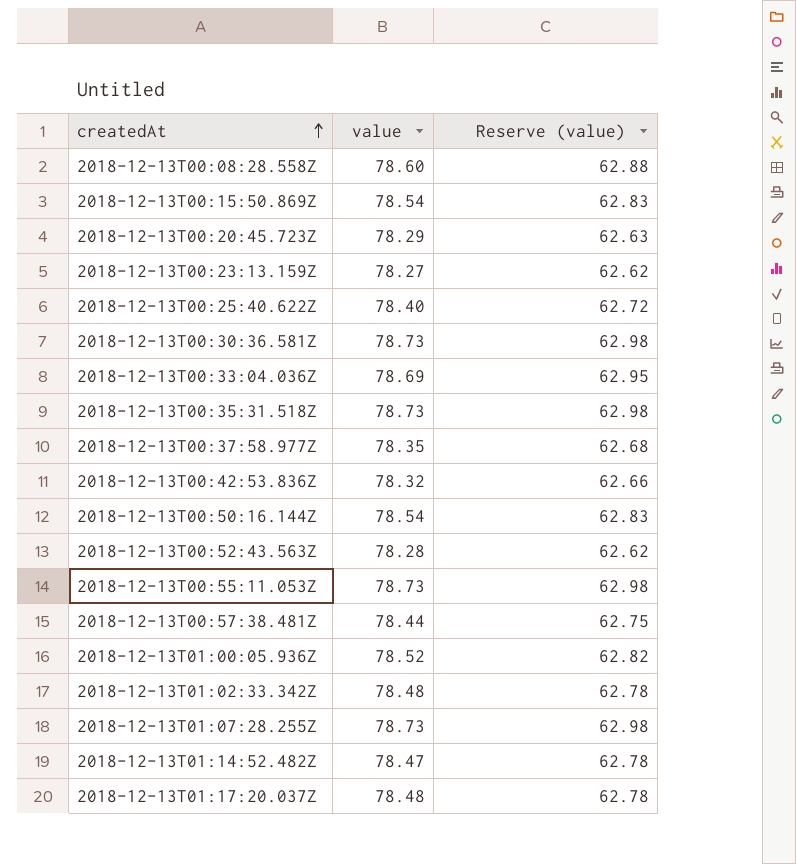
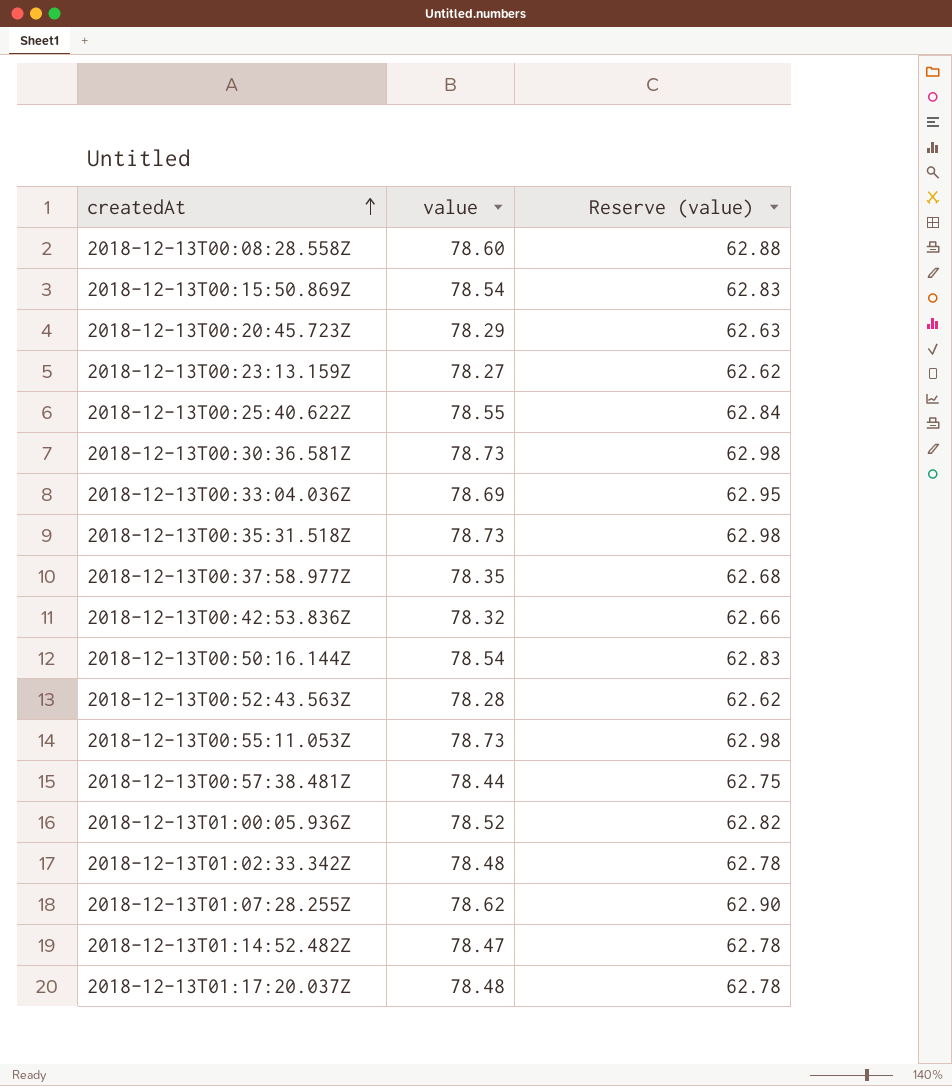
2018-12-13T00:25:40.622Z | value: 78.40 -> 78.55
2018-12-13T00:25:40.622Z | Reserve (value): 62.72 -> 62.84
2018-12-13T01:07:28.255Z | value: 78.73 -> 78.62
2018-12-13T01:07:28.255Z | Reserve (value): 62.98 -> 62.90

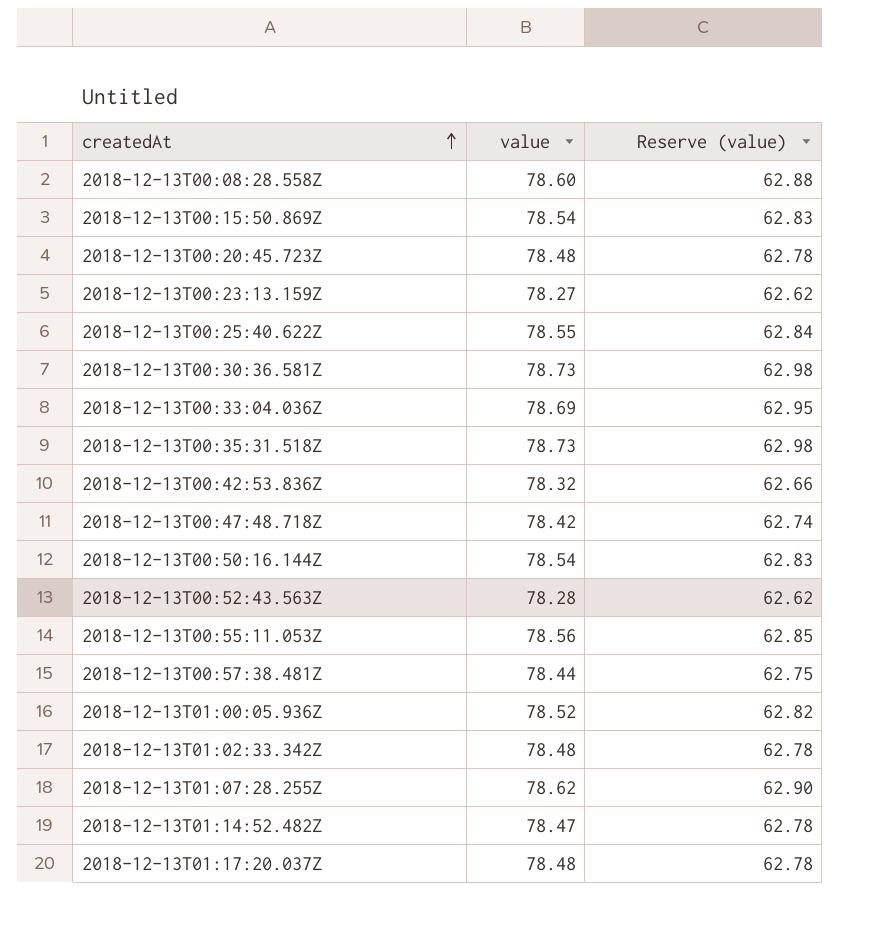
row 2018-12-13T00:37:58.977Z: 78.35 | 62.68 -> none
2018-12-13T00:20:45.723Z | value: 78.29 -> 78.48
2018-12-13T00:20:45.723Z | Reserve (value): 62.63 -> 62.78
row 2018-12-13T00:47:48.718Z: none -> 78.42 | 62.74
2018-12-13T00:55:11.053Z | value: 78.73 -> 78.56
2018-12-13T00:55:11.053Z | Reserve (value): 62.98 -> 62.85

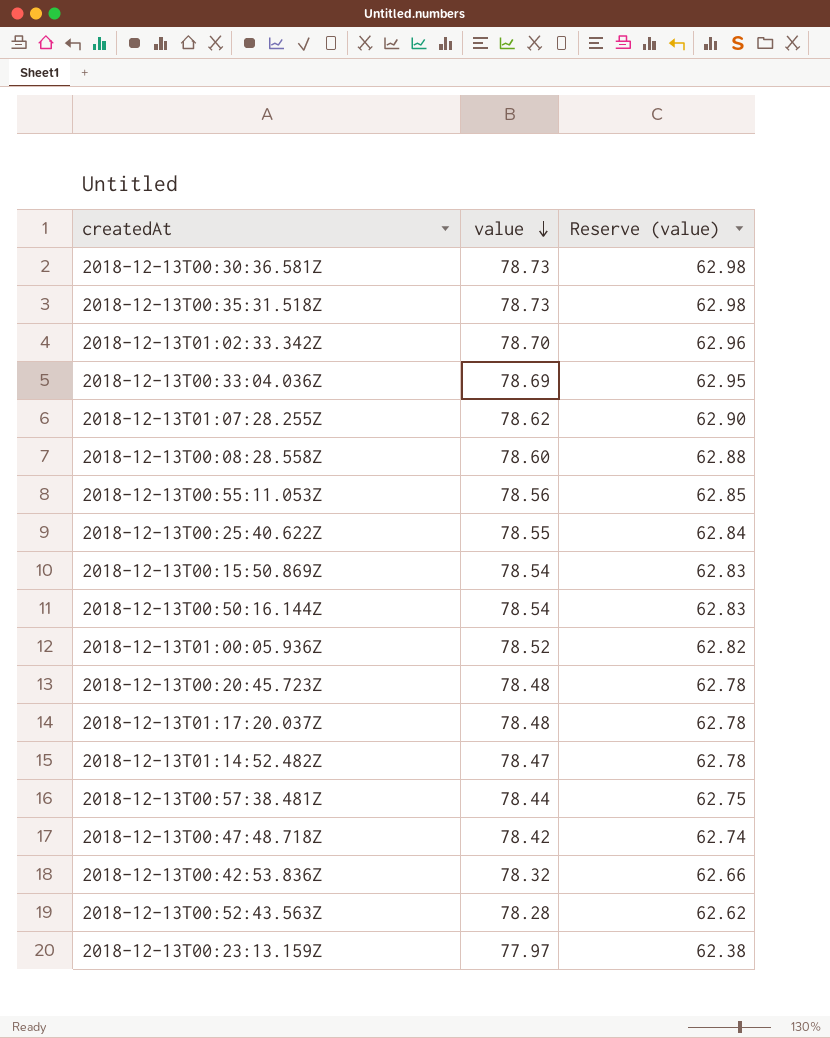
row order: createdAt ascending -> value descending
2018-12-13T01:02:33.342Z | value: 78.48 -> 78.70
2018-12-13T01:02:33.342Z | Reserve (value): 62.78 -> 62.96
2018-12-13T00:23:13.159Z | value: 78.27 -> 77.97
2018-12-13T00:23:13.159Z | Reserve (value): 62.62 -> 62.38

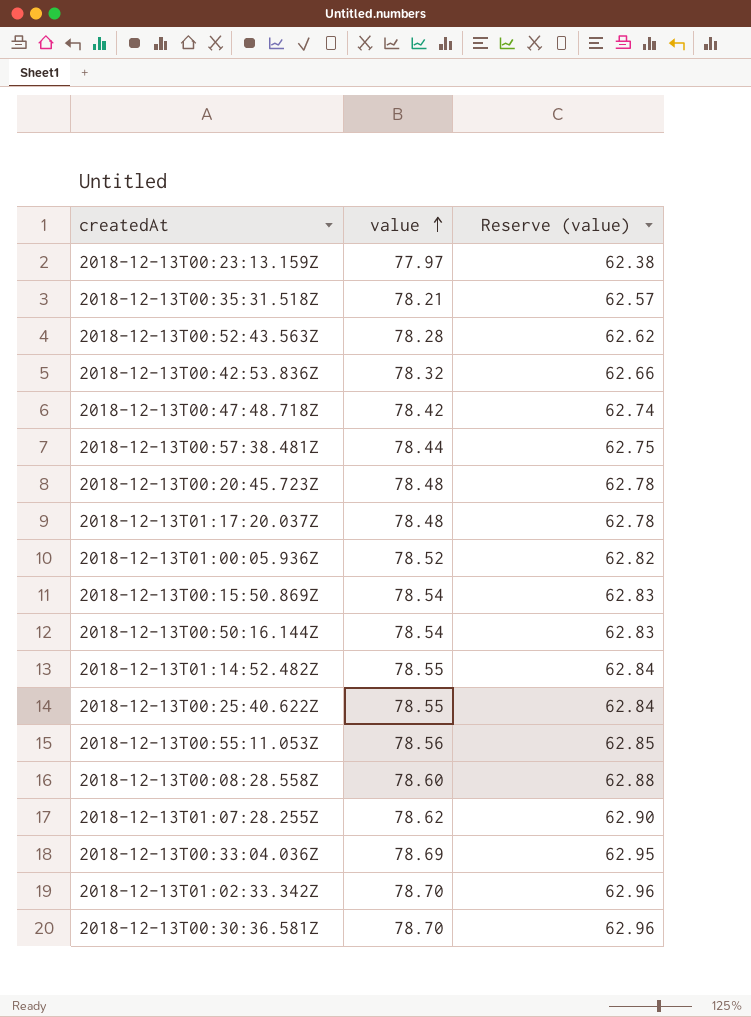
row order: value descending -> value ascending
2018-12-13T00:35:31.518Z | value: 78.73 -> 78.21
2018-12-13T00:35:31.518Z | Reserve (value): 62.98 -> 62.57
2018-12-13T01:14:52.482Z | value: 78.47 -> 78.55
2018-12-13T01:14:52.482Z | Reserve (value): 62.78 -> 62.84
2018-12-13T00:30:36.581Z | value: 78.73 -> 78.70
2018-12-13T00:30:36.581Z | Reserve (value): 62.98 -> 62.96

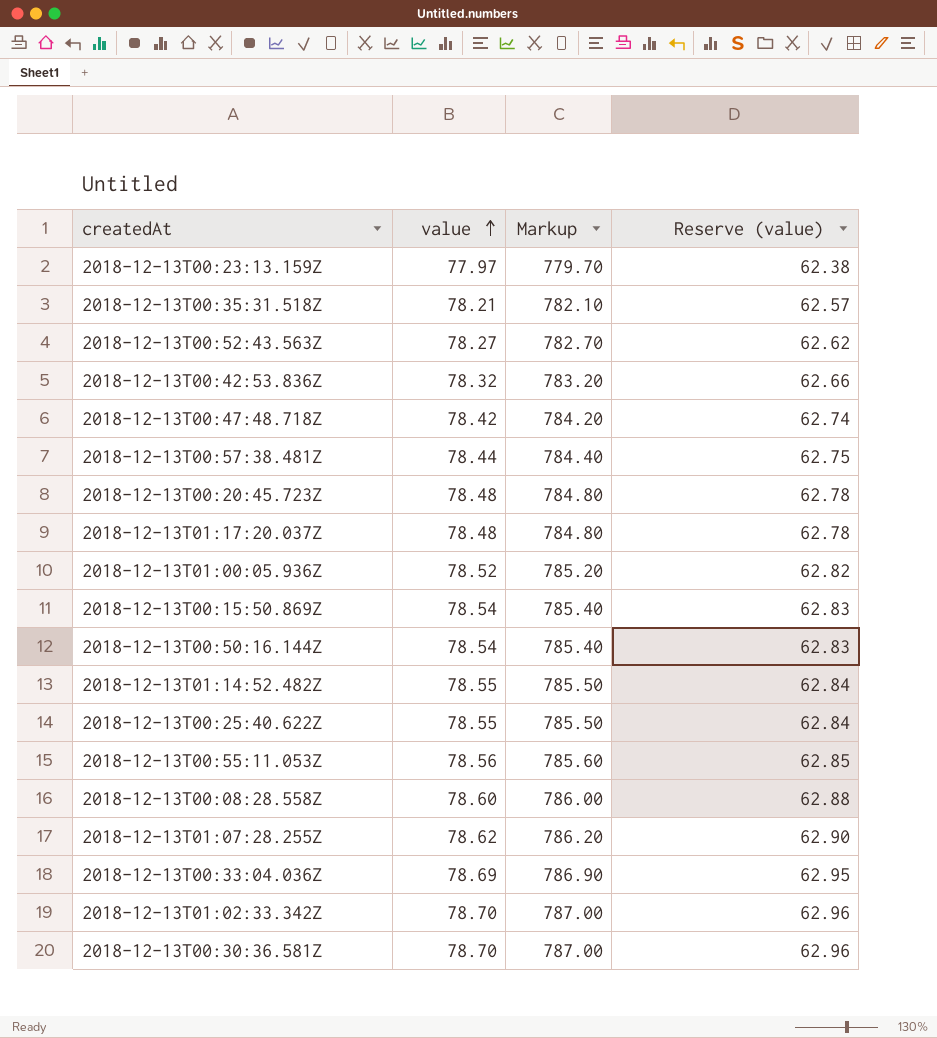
column Markup | formula: none -> [value] * 10
2018-12-13T00:52:43.563Z | value: 78.28 -> 78.27

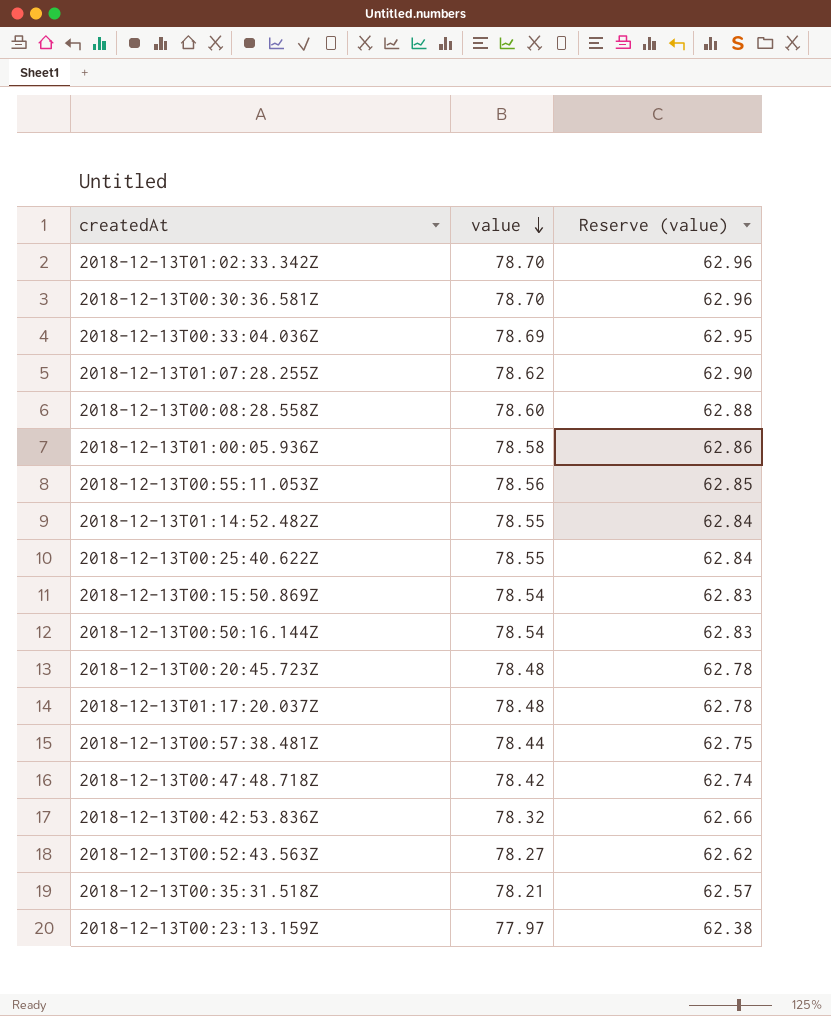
row order: value ascending -> value descending
column Markup | formula: [value] * 10 -> none
2018-12-13T01:00:05.936Z | value: 78.52 -> 78.58
2018-12-13T01:00:05.936Z | Reserve (value): 62.82 -> 62.86

